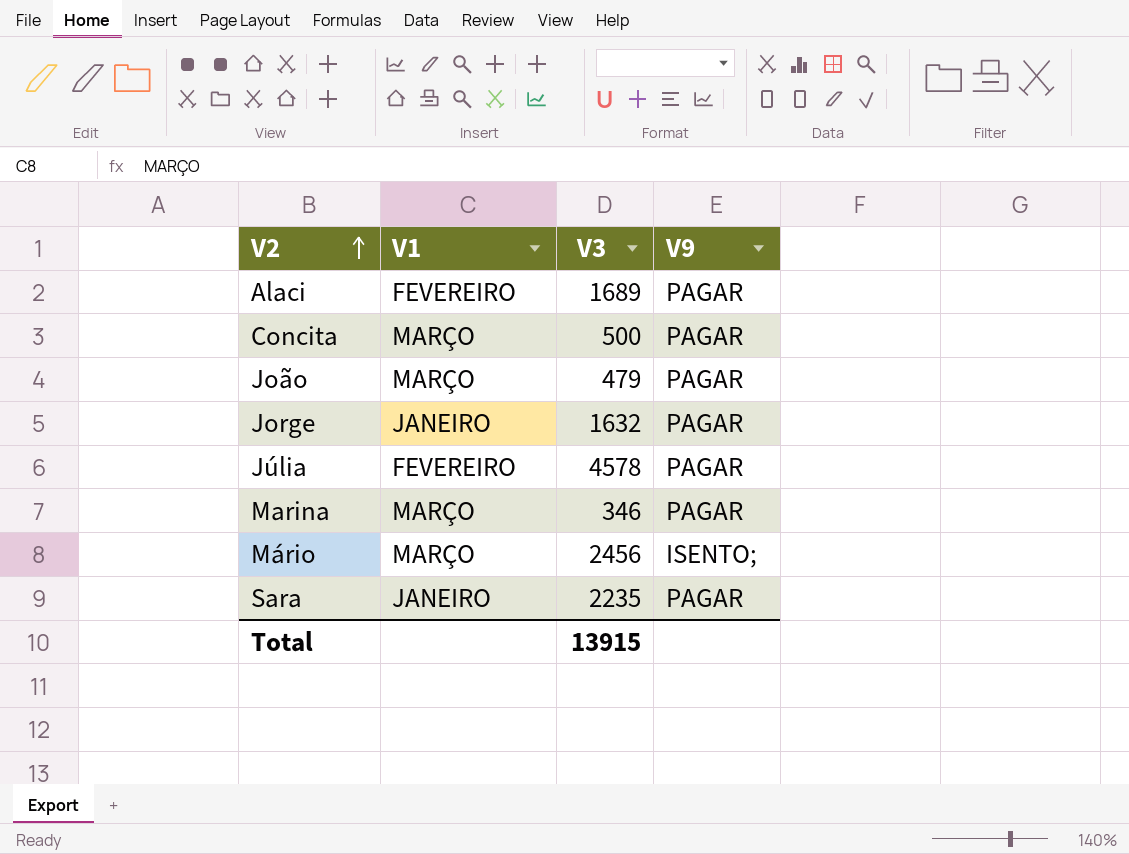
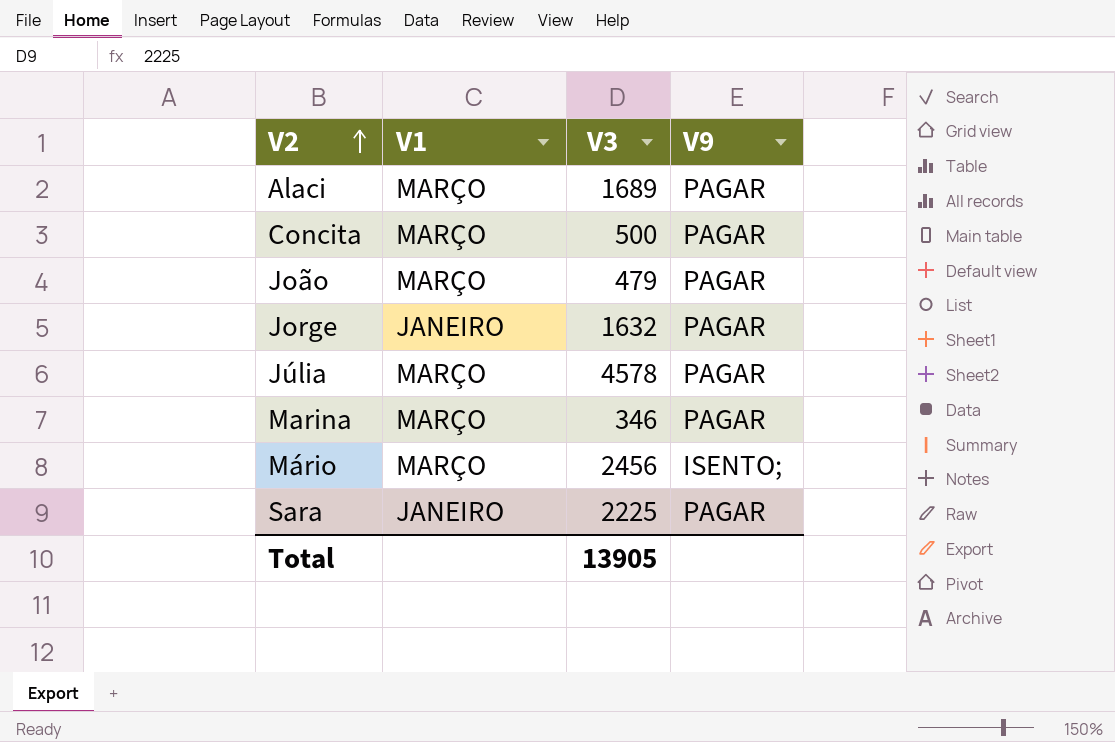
Alaci | V1: FEVEREIRO -> MARÇO
Júlia | V1: FEVEREIRO -> MARÇO
Sara | V3: 2235 -> 2225
Total | V3: 13915 -> 13905

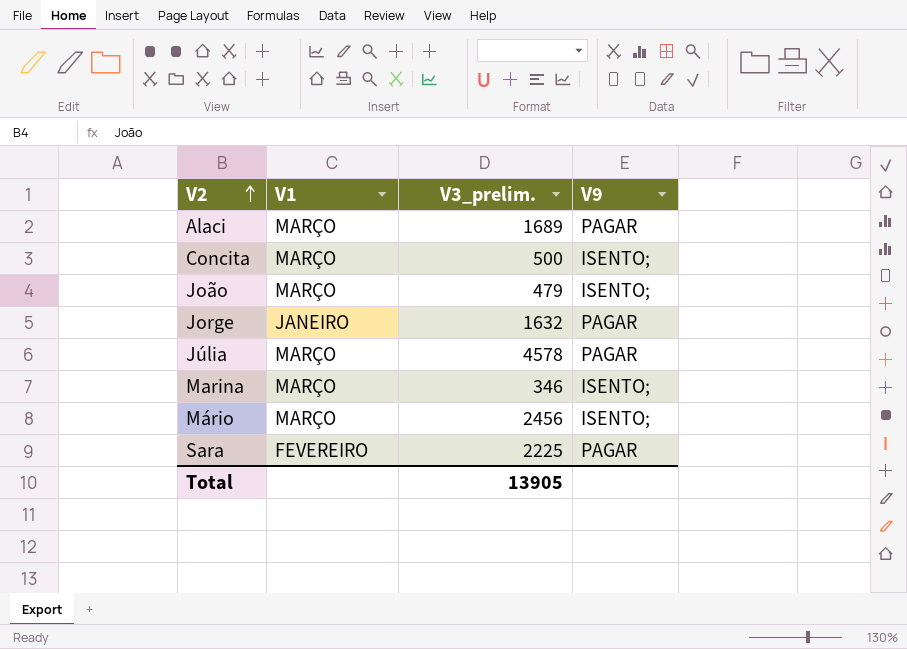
column name: V3 -> V3_prelim.
Concita | V9: PAGAR -> ISENTO;
João | V9: PAGAR -> ISENTO;
Marina | V9: PAGAR -> ISENTO;
Sara | V1: JANEIRO -> FEVEREIRO

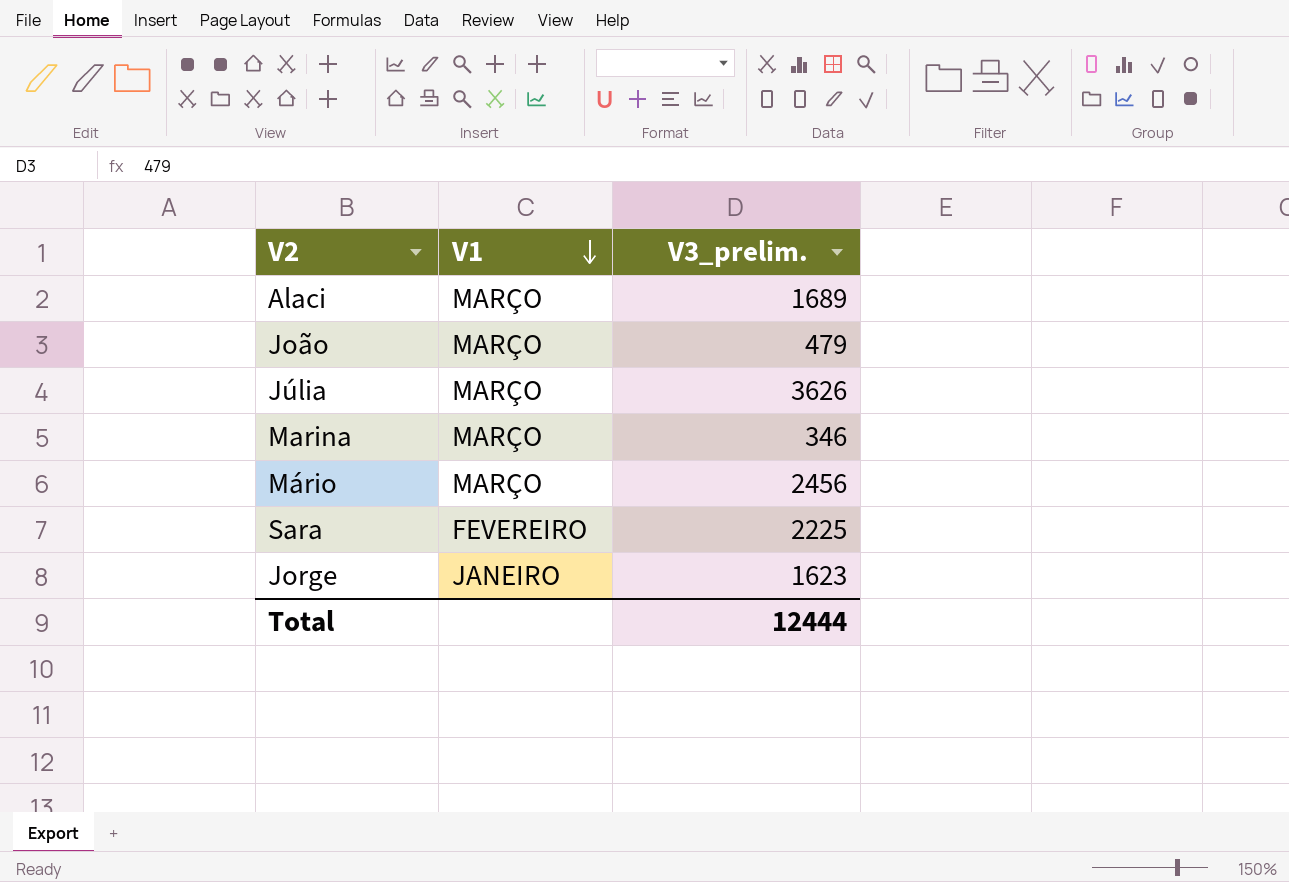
row order: V2 ascending -> V1 descending
column V9 | position: 4 -> none
row Concita: MARÇO | 500 | ISENTO; -> none
Júlia | V3_prelim.: 4578 -> 3626
Jorge | V3_prelim.: 1632 -> 1623
Total | V3_prelim.: 13905 -> 12444

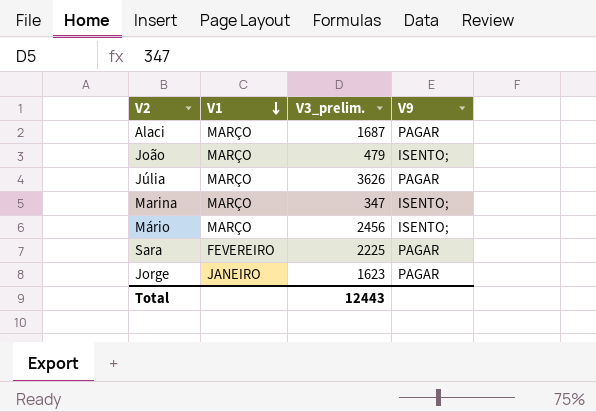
column V9 | position: none -> 4
Alaci | V3_prelim.: 1689 -> 1687
Marina | V3_prelim.: 346 -> 347
Total | V3_prelim.: 12444 -> 12443

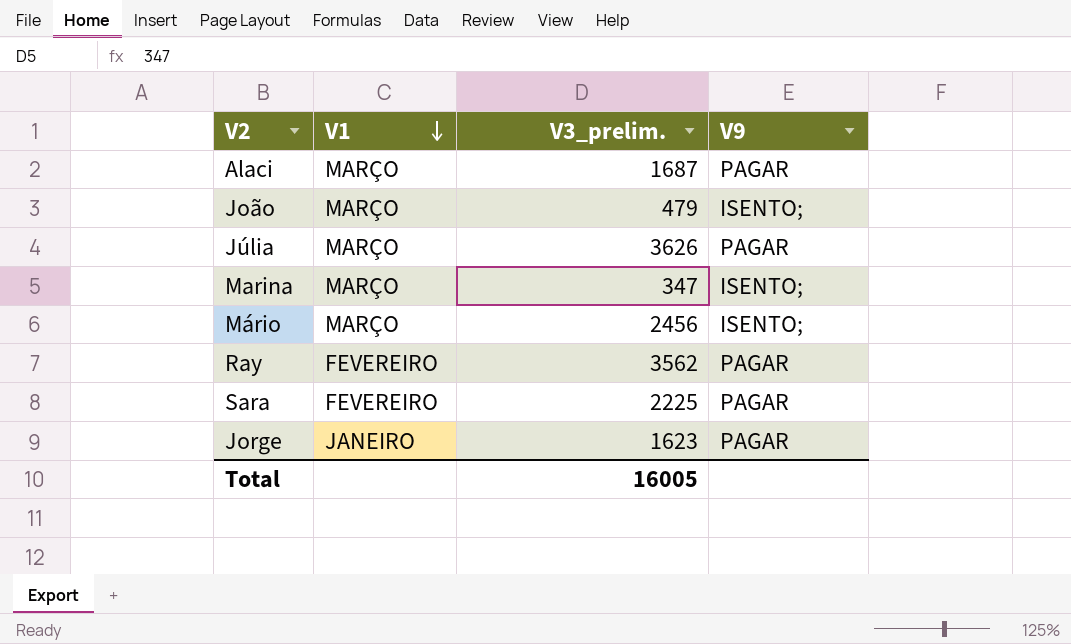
row Ray: none -> FEVEREIRO | 3562 | PAGAR
Total | V3_prelim.: 12443 -> 16005

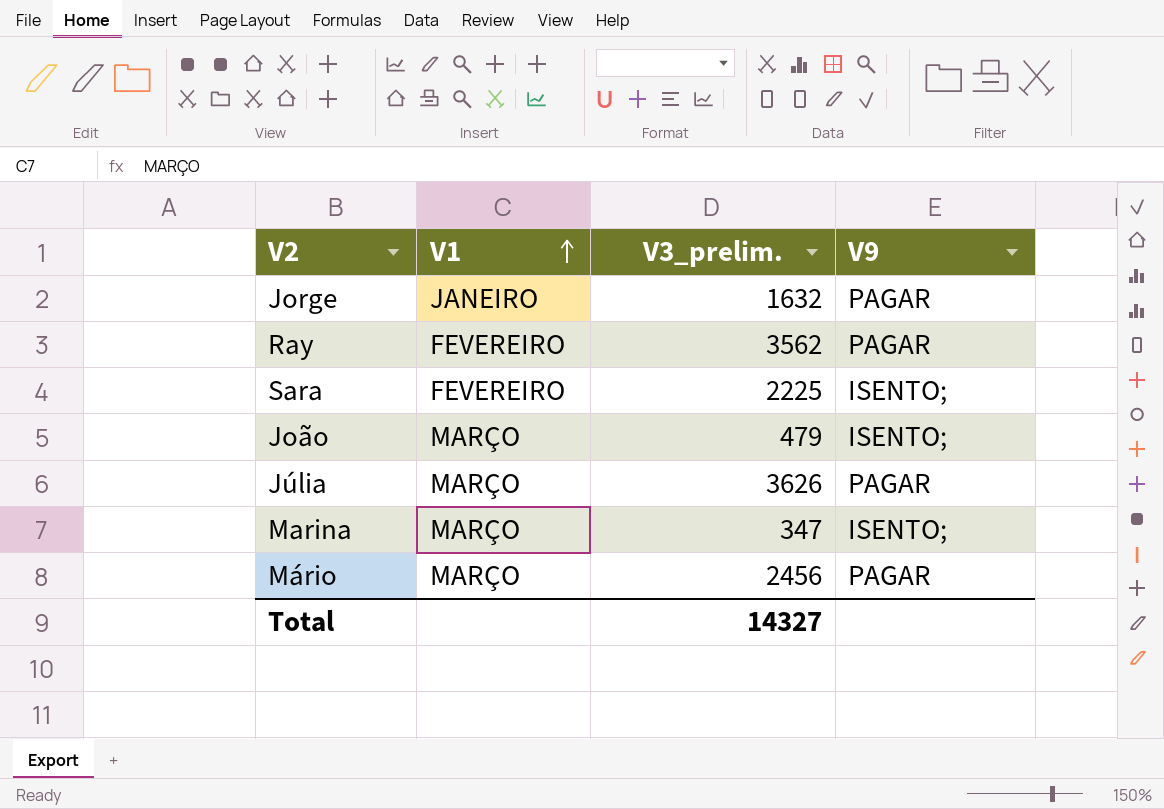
row order: V1 descending -> V1 ascending
row Alaci: MARÇO | 1687 | PAGAR -> none
Jorge | V3_prelim.: 1623 -> 1632
Sara | V9: PAGAR -> ISENTO;
Mário | V9: ISENTO; -> PAGAR
Total | V3_prelim.: 16005 -> 14327

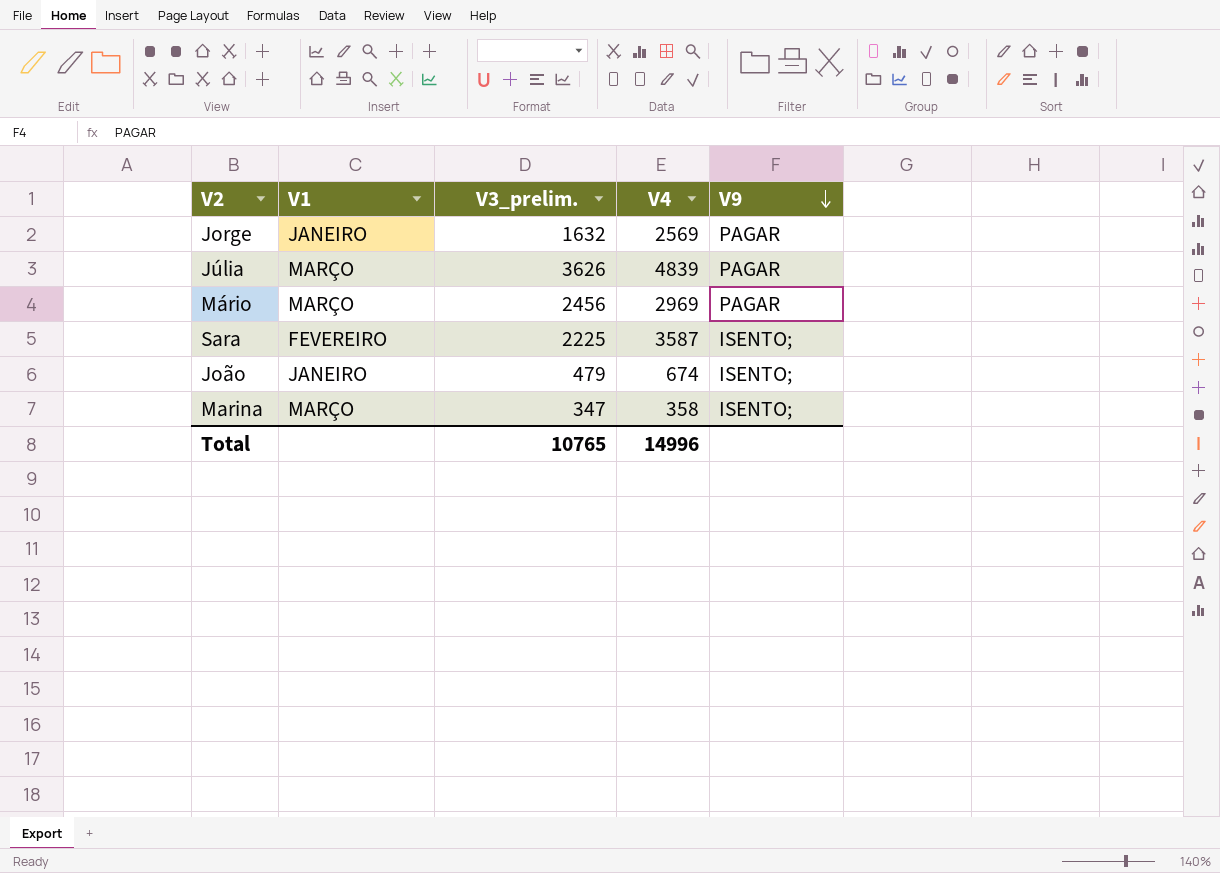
row order: V1 ascending -> V9 descending
column V4 | position: none -> 4
row Ray: FEVEREIRO | 3562 | PAGAR -> none
João | V1: MARÇO -> JANEIRO
Total | V3_prelim.: 14327 -> 10765

